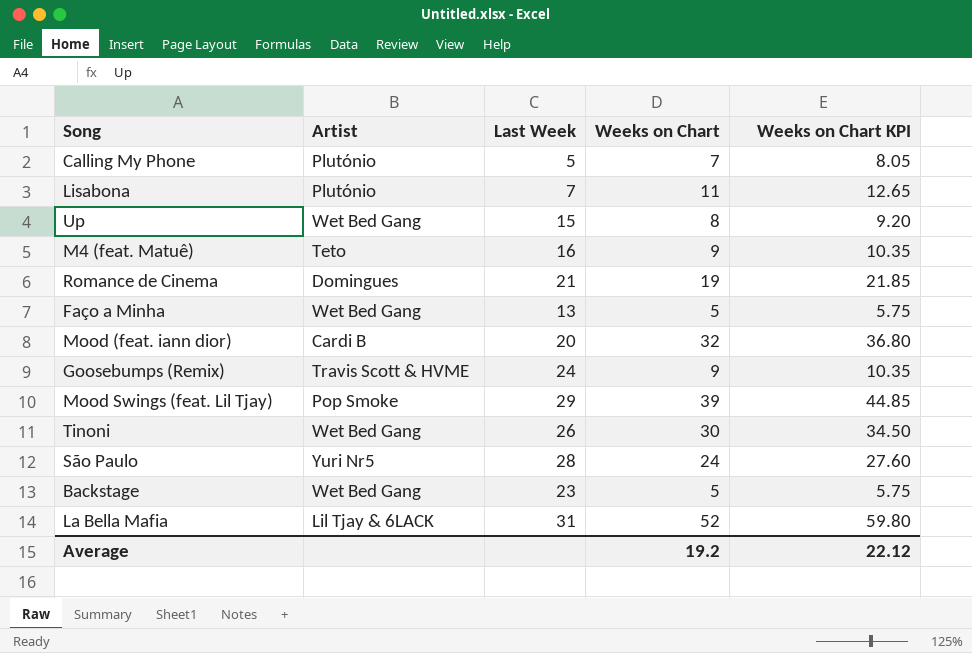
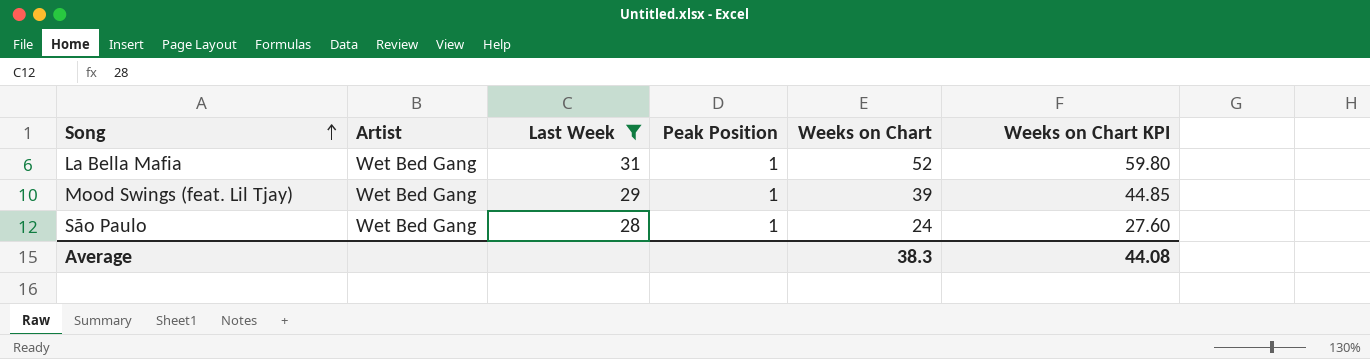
filter: none -> Last Week >= 28
row order: none -> Song ascending
column Peak Position | position: none -> 4
La Bella Mafia | Artist: Lil Tjay & 6LACK -> Wet Bed Gang
Mood Swings (feat. Lil Tjay) | Artist: Pop Smoke -> Wet Bed Gang
São Paulo | Artist: Yuri Nr5 -> Wet Bed Gang
Average | Weeks on Chart: 19.2 -> 38.3
Average | Weeks on Chart KPI: 22.12 -> 44.08

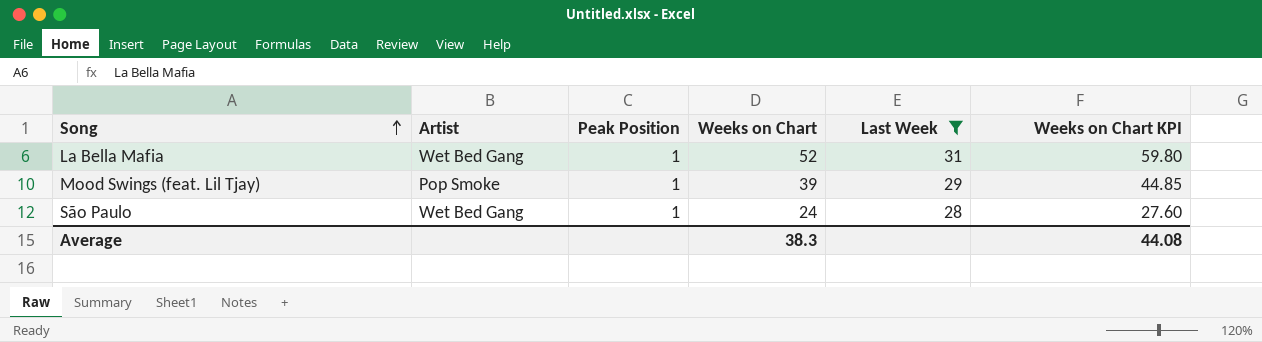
column Last Week | position: 3 -> 5
Mood Swings (feat. Lil Tjay) | Artist: Wet Bed Gang -> Pop Smoke

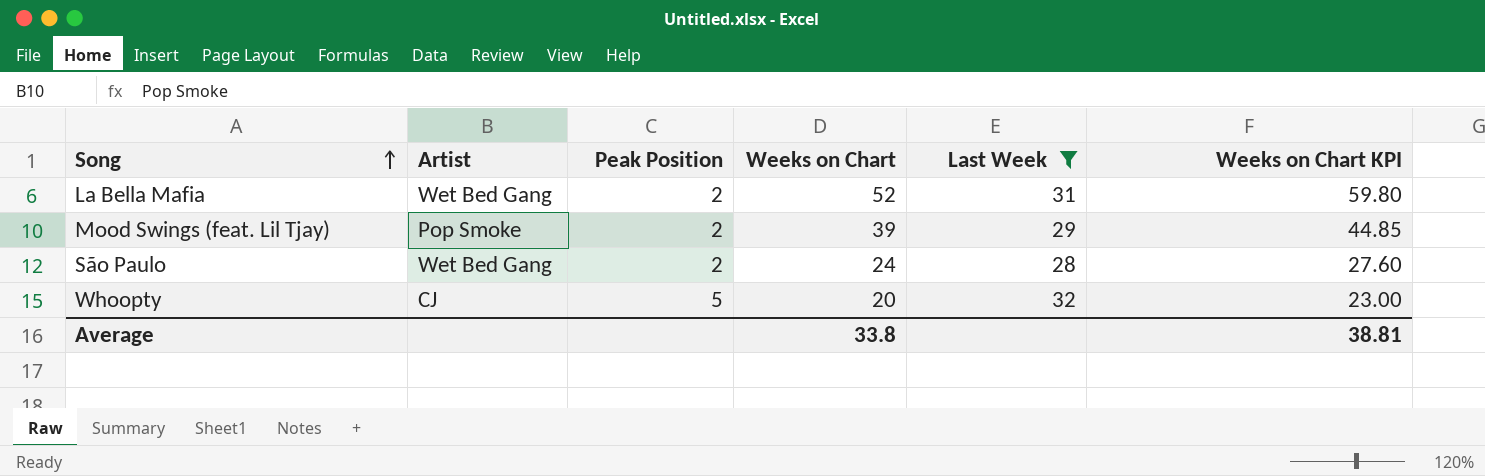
La Bella Mafia | Peak Position: 1 -> 2
Mood Swings (feat. Lil Tjay) | Peak Position: 1 -> 2
São Paulo | Peak Position: 1 -> 2
row Whoopty: none -> CJ | 5 | 20 | 32 | 23.00
Average | Weeks on Chart: 38.3 -> 33.8
Average | Weeks on Chart KPI: 44.08 -> 38.81

